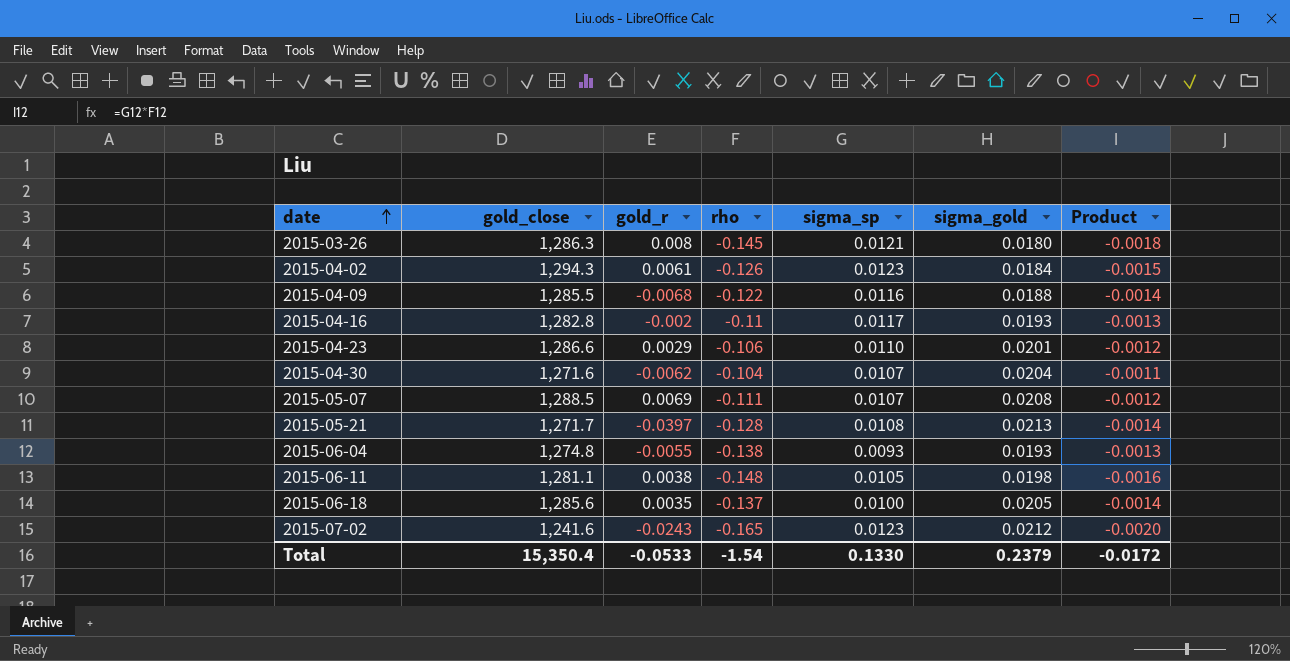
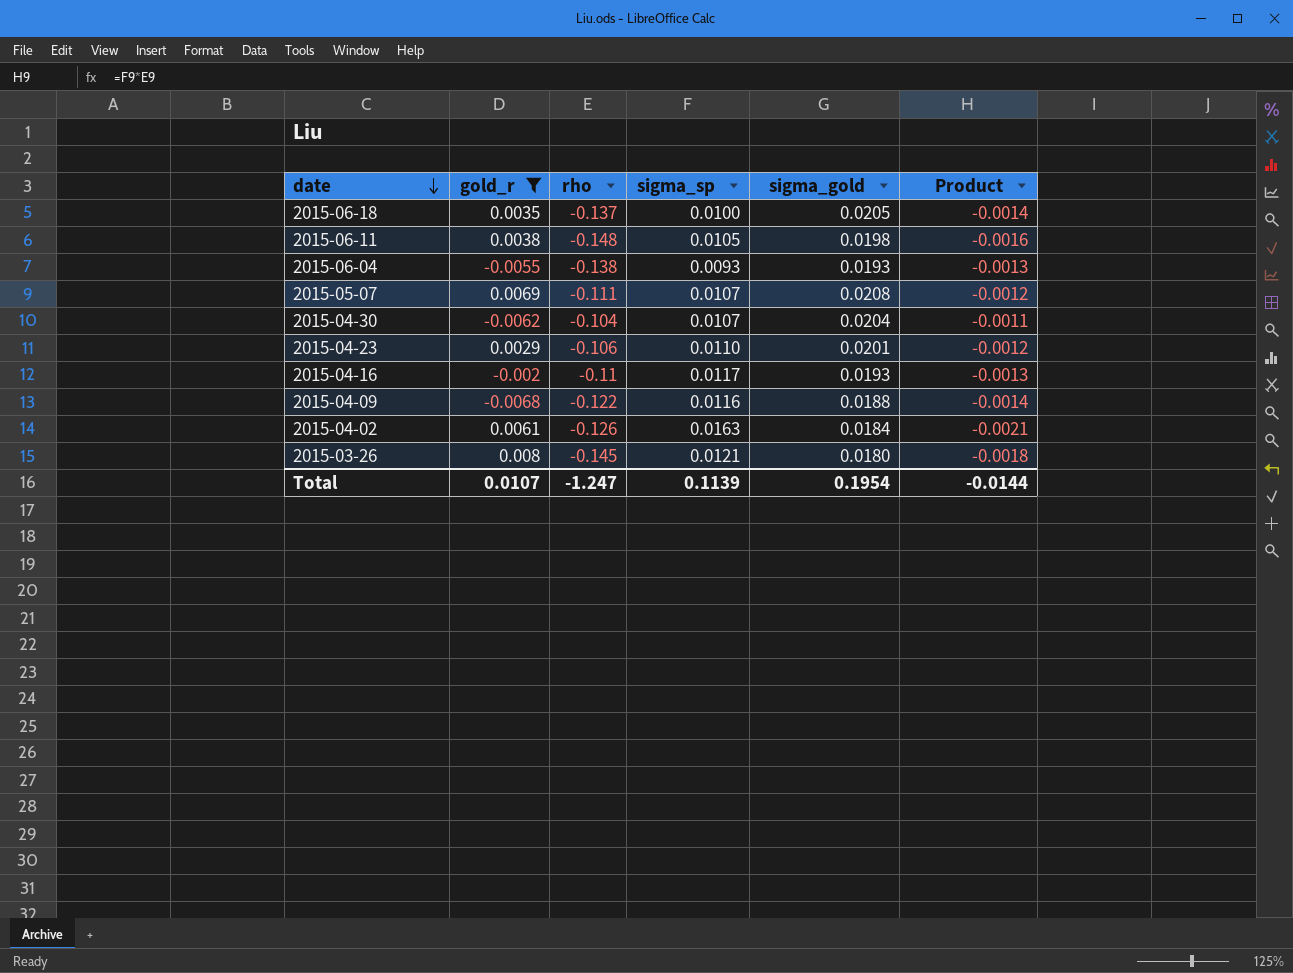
filter: none -> gold_r >= -0.0068
row order: date ascending -> date descending
column gold_close | position: 2 -> none
2015-04-02 | sigma_sp: 0.0123 -> 0.0163
2015-04-02 | Product: -0.0015 -> -0.0021
Total | gold_r: -0.0533 -> 0.0107
Total | rho: -1.54 -> -1.247
Total | sigma_sp: 0.1330 -> 0.1139
Total | sigma_gold: 0.2379 -> 0.1954
Total | Product: -0.0172 -> -0.0144

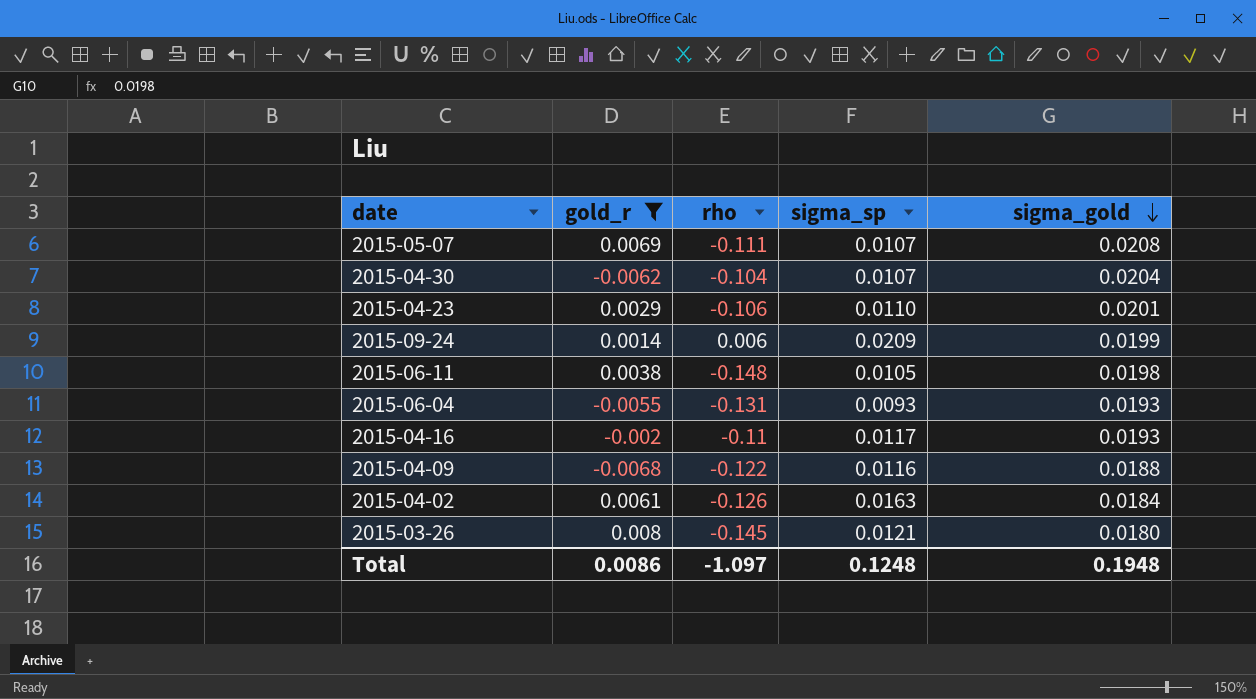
row order: date descending -> sigma_gold descending
column Product | formula: [rho] * [sigma_sp] -> none
row 2015-06-18: 0.0035 | -0.137 | 0.0100 | 0.0205 | -0.0014 -> none
row 2015-09-24: none -> 0.0014 | 0.006 | 0.0209 | 0.0199
2015-06-04 | rho: -0.138 -> -0.131
Total | gold_r: 0.0107 -> 0.0086
Total | rho: -1.247 -> -1.097
Total | sigma_sp: 0.1139 -> 0.1248
Total | sigma_gold: 0.1954 -> 0.1948

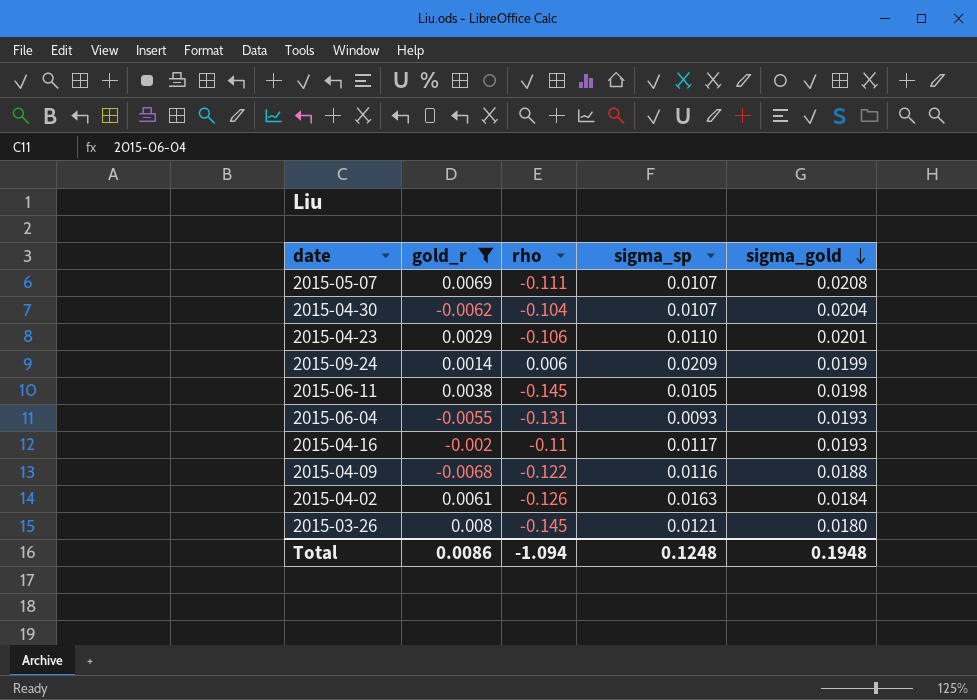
2015-06-11 | rho: -0.148 -> -0.145
Total | rho: -1.097 -> -1.094

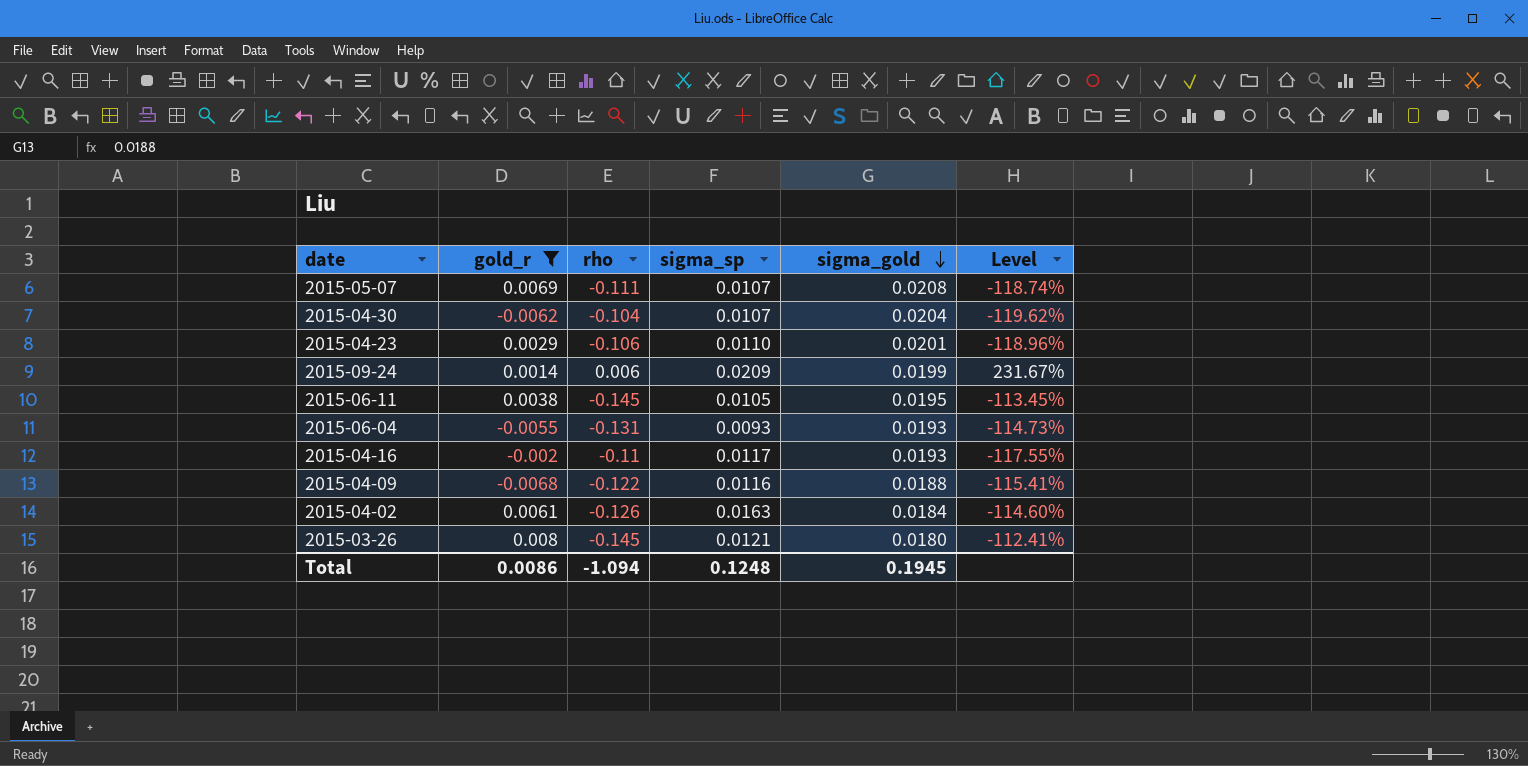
column Level | formula: none -> ([sigma_gold] - [rho]) / [rho]
2015-06-11 | sigma_gold: 0.0198 -> 0.0195
Total | sigma_gold: 0.1948 -> 0.1945

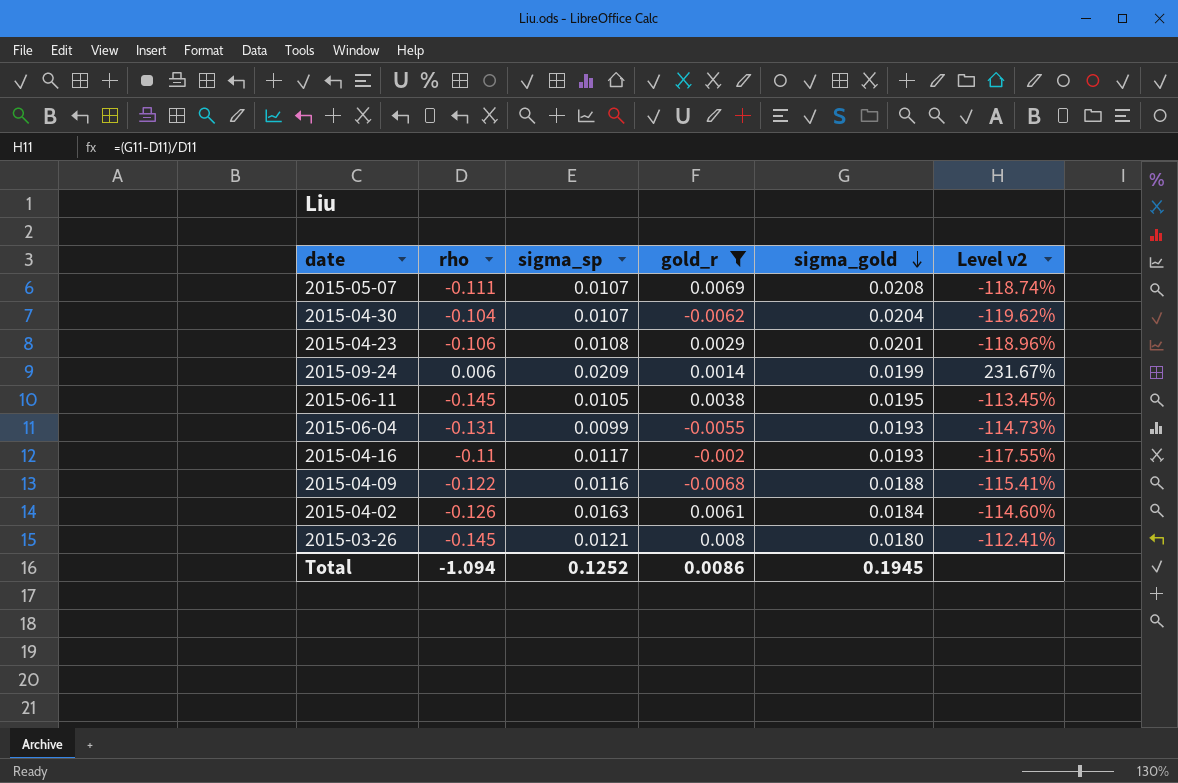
column gold_r | position: 2 -> 4
column name: Level -> Level v2
2015-04-23 | sigma_sp: 0.0110 -> 0.0108
2015-06-04 | sigma_sp: 0.0093 -> 0.0099
Total | sigma_sp: 0.1248 -> 0.1252

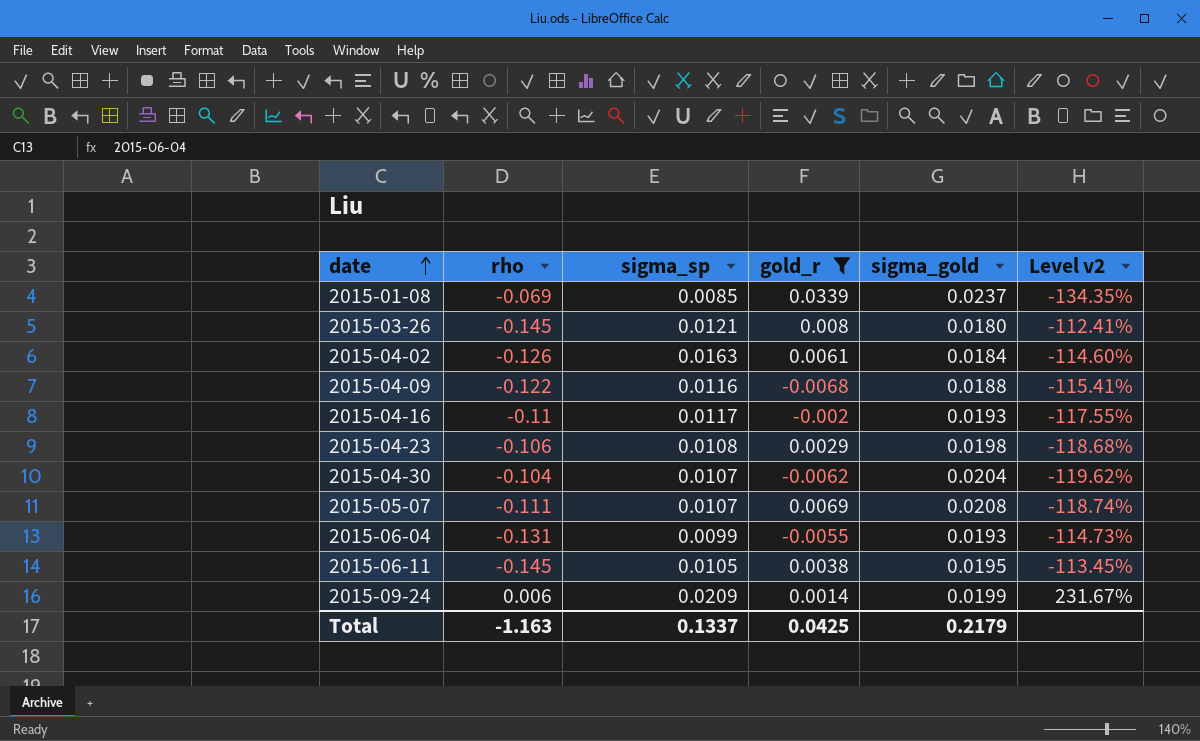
row order: sigma_gold descending -> date ascending
row 2015-01-08: none -> -0.069 | 0.0085 | 0.0339 | 0.0237 | -134.35%
2015-04-23 | sigma_gold: 0.0201 -> 0.0198
2015-04-23 | Level v2: -118.96% -> -118.68%
Total | rho: -1.094 -> -1.163
Total | sigma_sp: 0.1252 -> 0.1337
Total | gold_r: 0.0086 -> 0.0425
Total | sigma_gold: 0.1945 -> 0.2179

